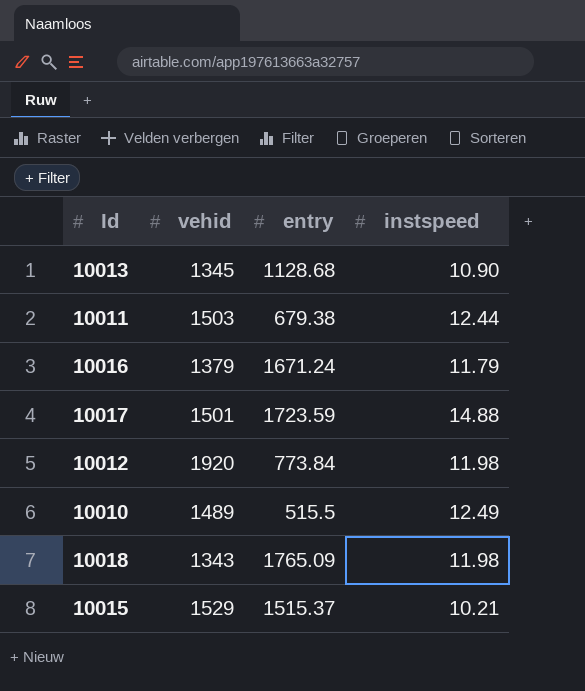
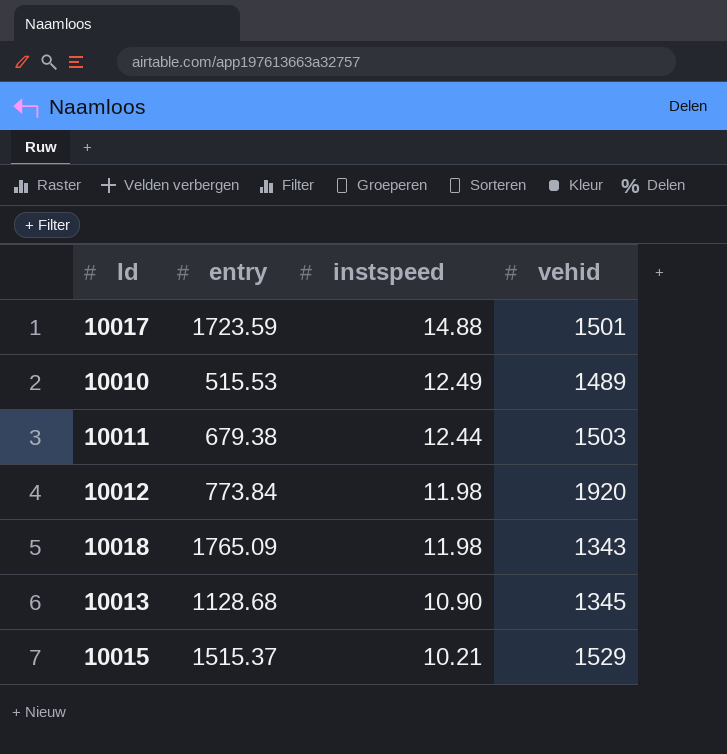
row order: none -> instspeed descending
column vehid | position: 2 -> 4
row 10016: 1379 | 1671.24 | 11.79 -> none
10010 | entry: 515.5 -> 515.53

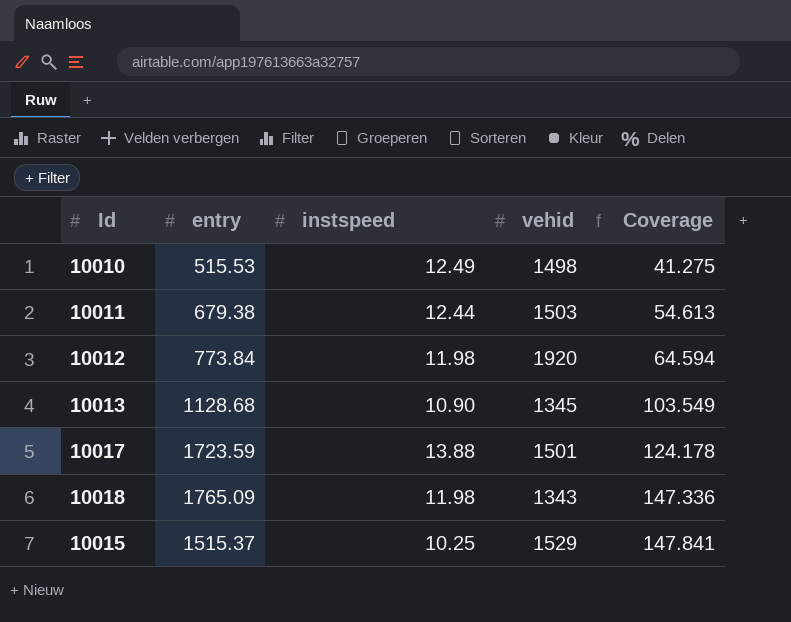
row order: instspeed descending -> Coverage ascending
column Coverage | formula: none -> [entry] / [instspeed]
10010 | vehid: 1489 -> 1498
10017 | instspeed: 14.88 -> 13.88
10015 | instspeed: 10.21 -> 10.25

